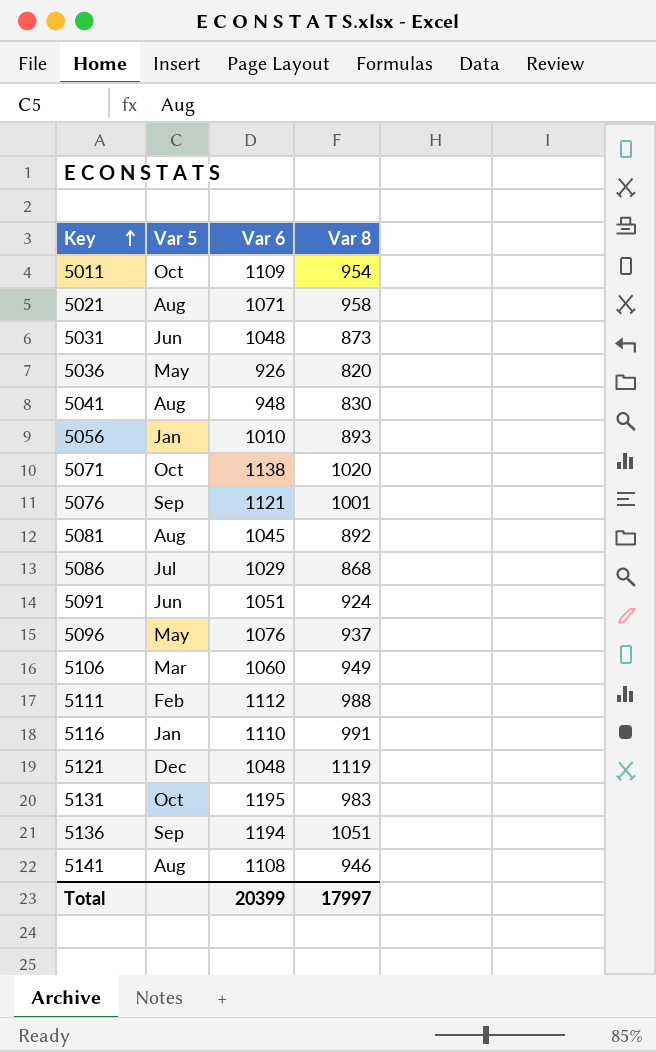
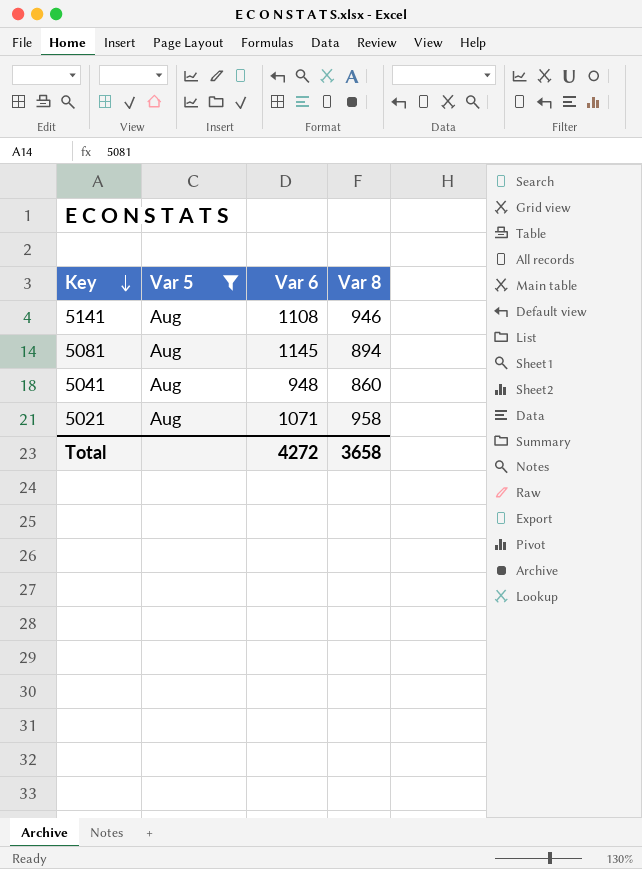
filter: none -> Var 5 = Aug
row order: Key ascending -> Key descending
5081 | Var 6: 1045 -> 1145
5081 | Var 8: 892 -> 894
5041 | Var 8: 830 -> 860
Total | Var 6: 20399 -> 4272
Total | Var 8: 17997 -> 3658

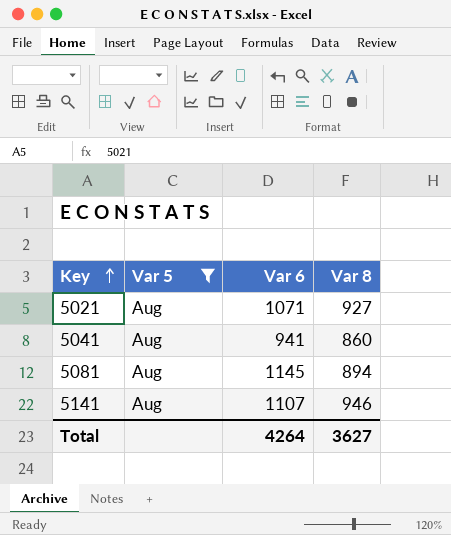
row order: Key descending -> Key ascending
5021 | Var 8: 958 -> 927
5041 | Var 6: 948 -> 941
5141 | Var 6: 1108 -> 1107
Total | Var 6: 4272 -> 4264
Total | Var 8: 3658 -> 3627

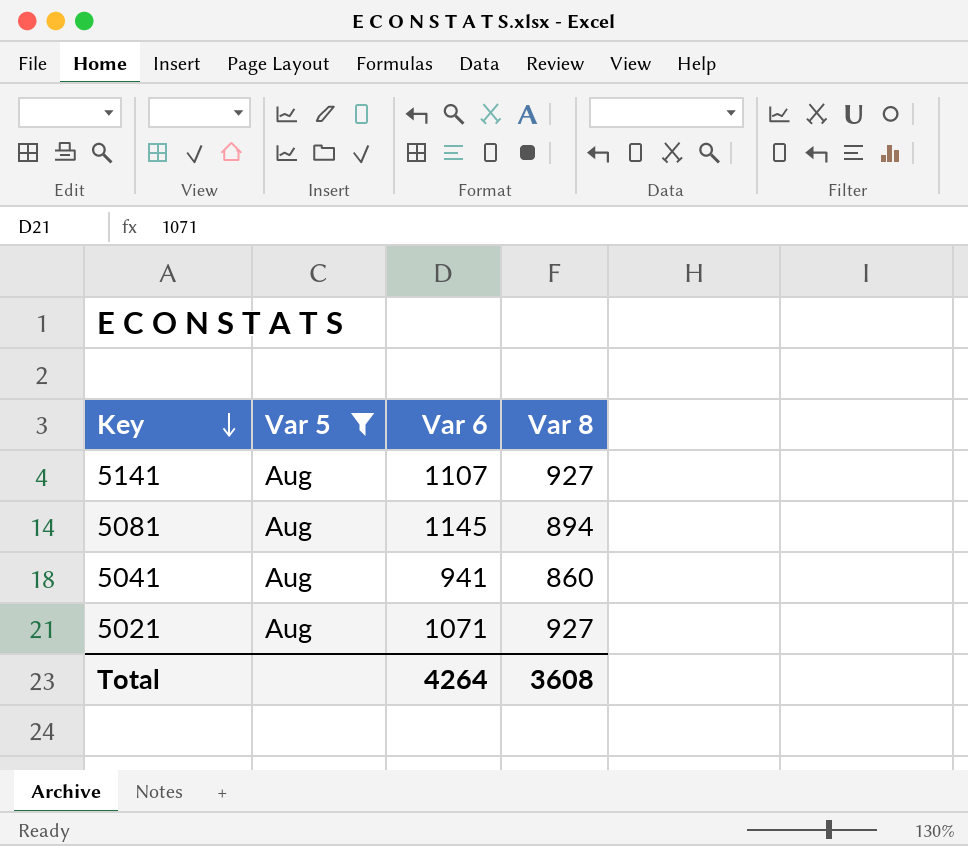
row order: Key ascending -> Key descending
5141 | Var 8: 946 -> 927
Total | Var 8: 3627 -> 3608

